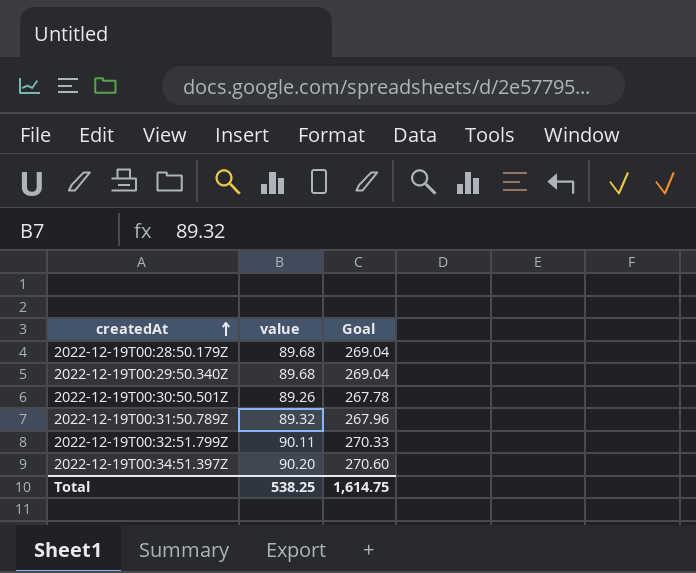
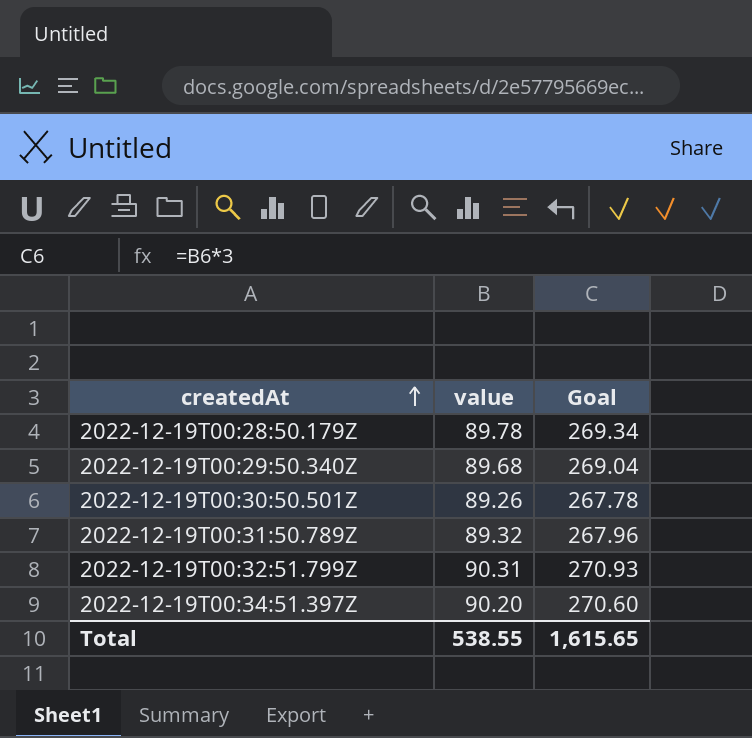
2022-12-19T00:28:50.179Z | value: 89.68 -> 89.78
2022-12-19T00:28:50.179Z | Goal: 269.04 -> 269.34
2022-12-19T00:32:51.799Z | value: 90.11 -> 90.31
2022-12-19T00:32:51.799Z | Goal: 270.33 -> 270.93
Total | value: 538.25 -> 538.55
Total | Goal: 1,614.75 -> 1,615.65

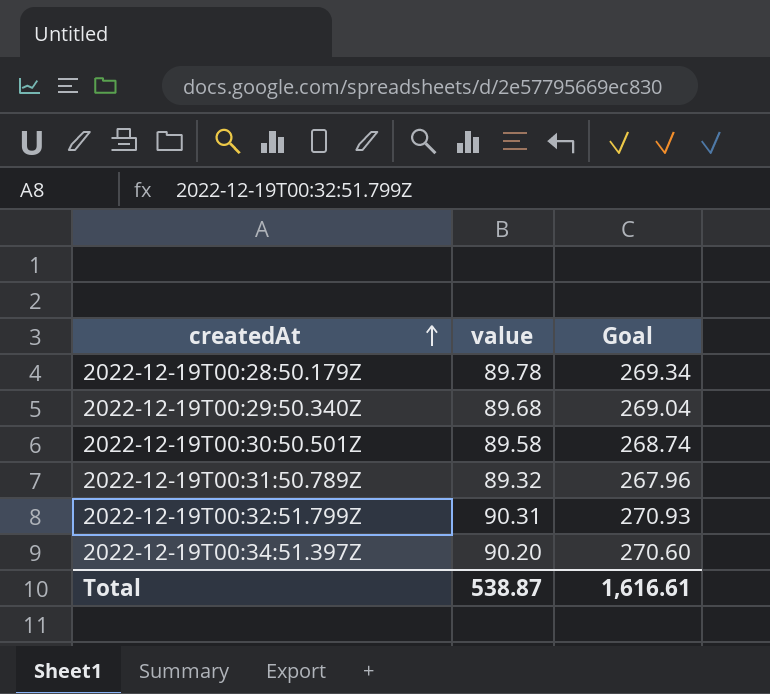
2022-12-19T00:30:50.501Z | value: 89.26 -> 89.58
2022-12-19T00:30:50.501Z | Goal: 267.78 -> 268.74
Total | value: 538.55 -> 538.87
Total | Goal: 1,615.65 -> 1,616.61

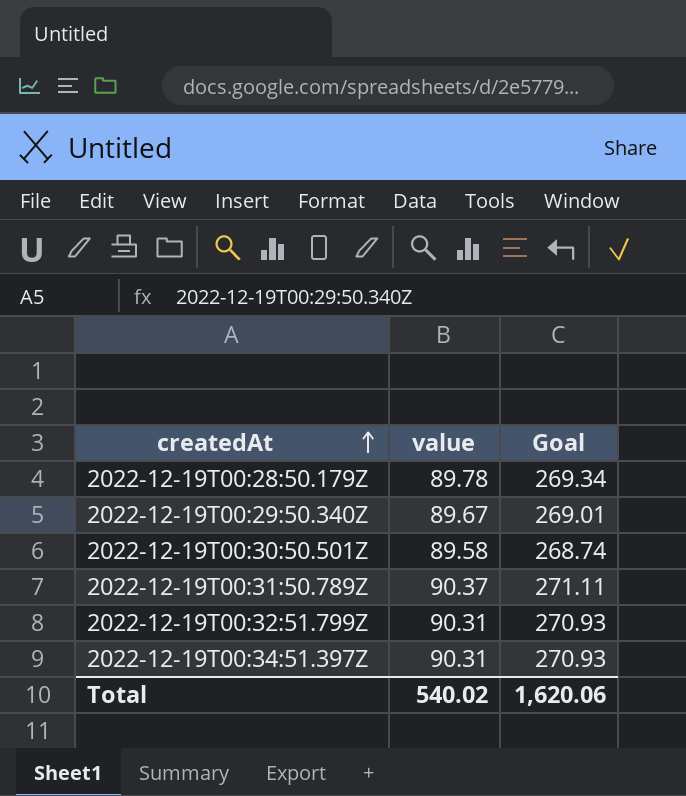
2022-12-19T00:29:50.340Z | value: 89.68 -> 89.67
2022-12-19T00:29:50.340Z | Goal: 269.04 -> 269.01
2022-12-19T00:31:50.789Z | value: 89.32 -> 90.37
2022-12-19T00:31:50.789Z | Goal: 267.96 -> 271.11
2022-12-19T00:34:51.397Z | value: 90.20 -> 90.31
2022-12-19T00:34:51.397Z | Goal: 270.60 -> 270.93
Total | value: 538.87 -> 540.02
Total | Goal: 1,616.61 -> 1,620.06

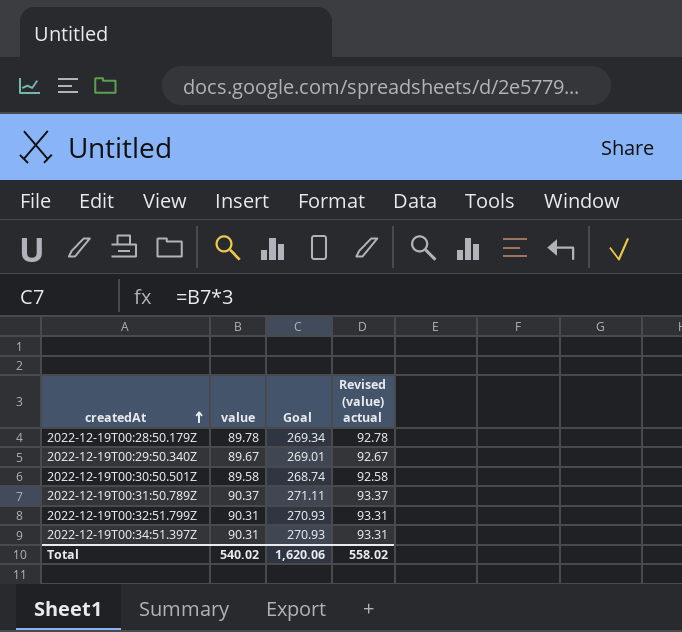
column Revised (value) actual | formula: none -> [value] + 3

